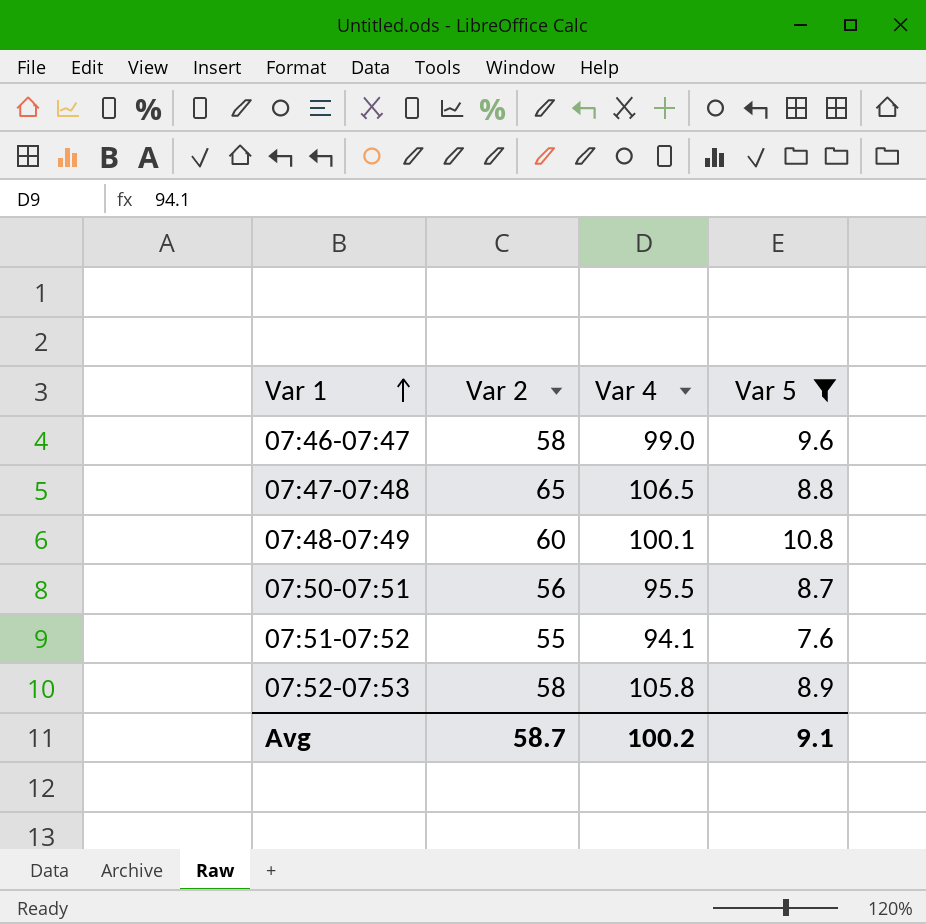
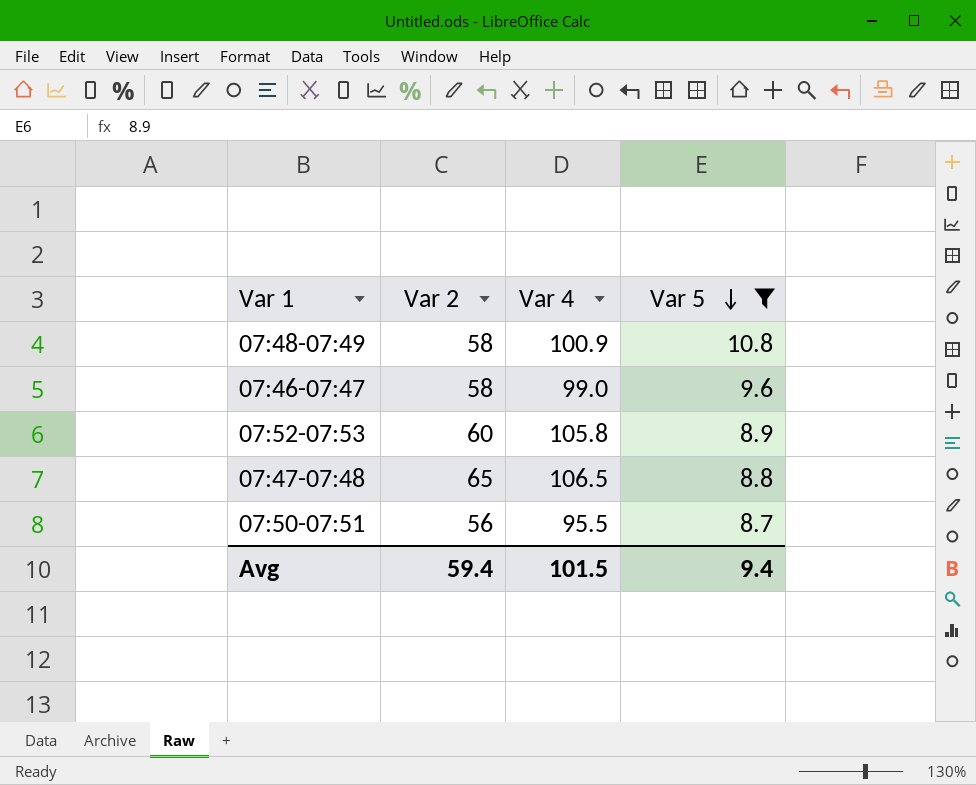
row order: Var 1 ascending -> Var 5 descending
row 07:51-07:52: 55 | 94.1 | 7.6 -> none
07:48-07:49 | Var 2: 60 -> 58
07:48-07:49 | Var 4: 100.1 -> 100.9
07:52-07:53 | Var 2: 58 -> 60
Avg | Var 2: 58.7 -> 59.4
Avg | Var 4: 100.2 -> 101.5
Avg | Var 5: 9.1 -> 9.4

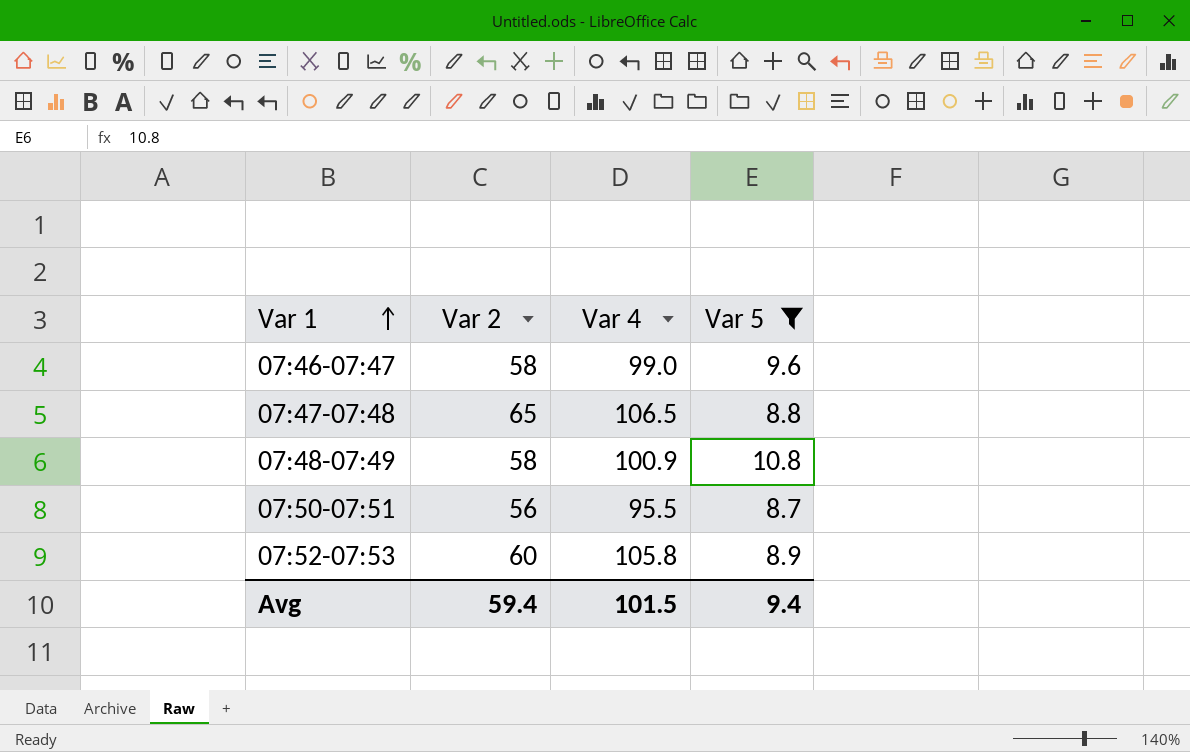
row order: Var 5 descending -> Var 1 ascending

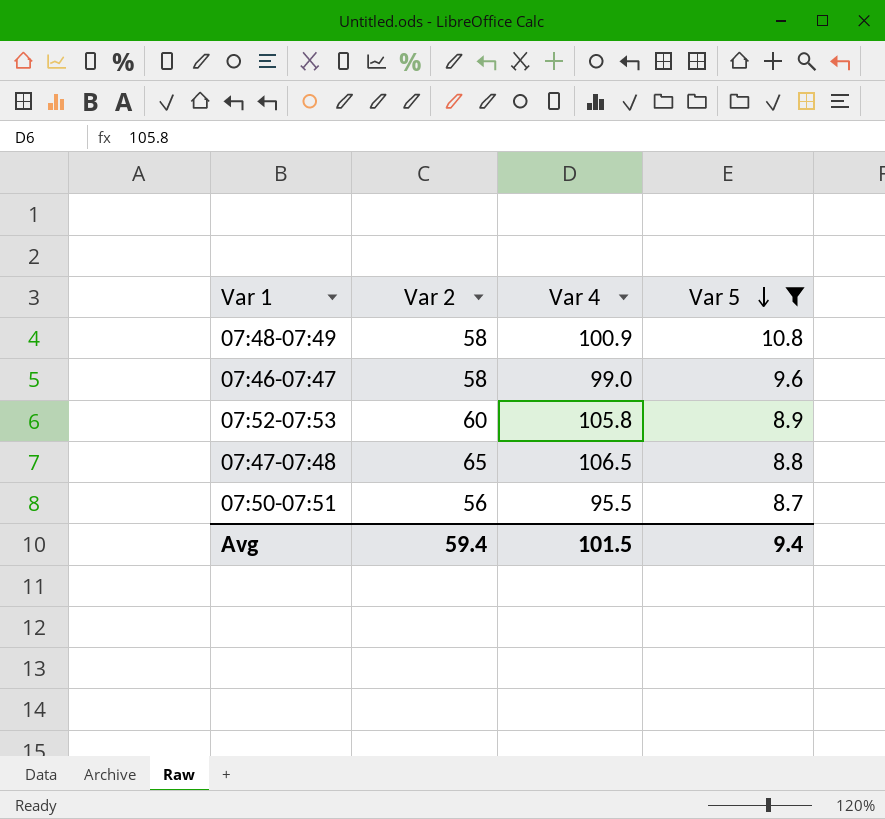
row order: Var 1 ascending -> Var 5 descending

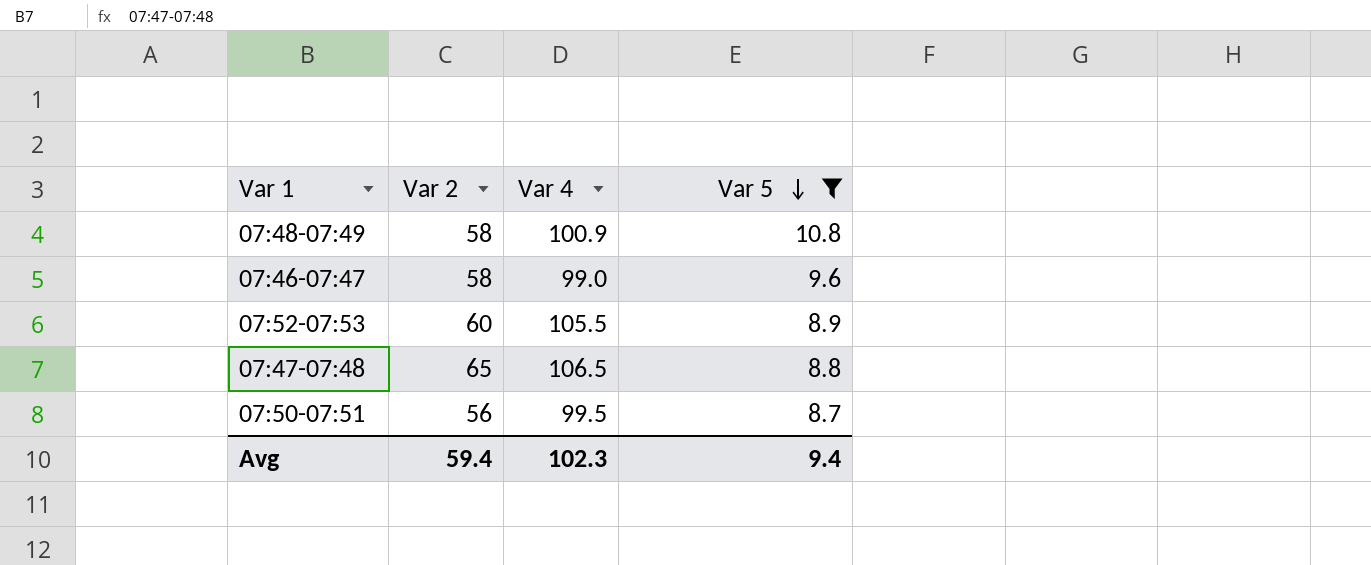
07:52-07:53 | Var 4: 105.8 -> 105.5
07:50-07:51 | Var 4: 95.5 -> 99.5
Avg | Var 4: 101.5 -> 102.3

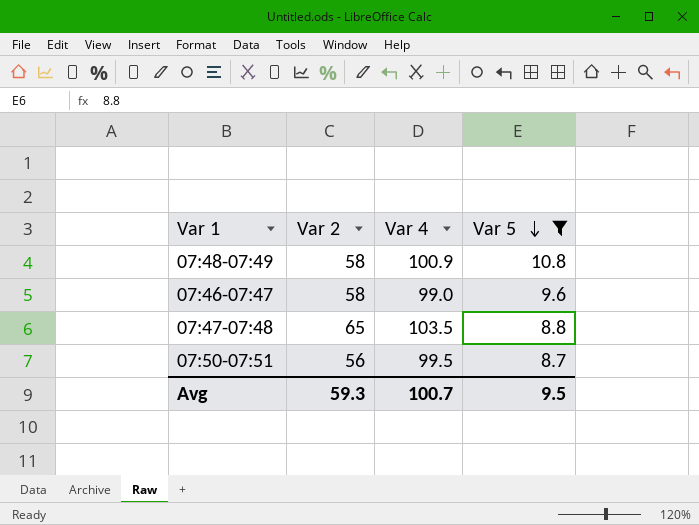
row 07:52-07:53: 60 | 105.5 | 8.9 -> none
07:47-07:48 | Var 4: 106.5 -> 103.5
Avg | Var 2: 59.4 -> 59.3
Avg | Var 4: 102.3 -> 100.7
Avg | Var 5: 9.4 -> 9.5

